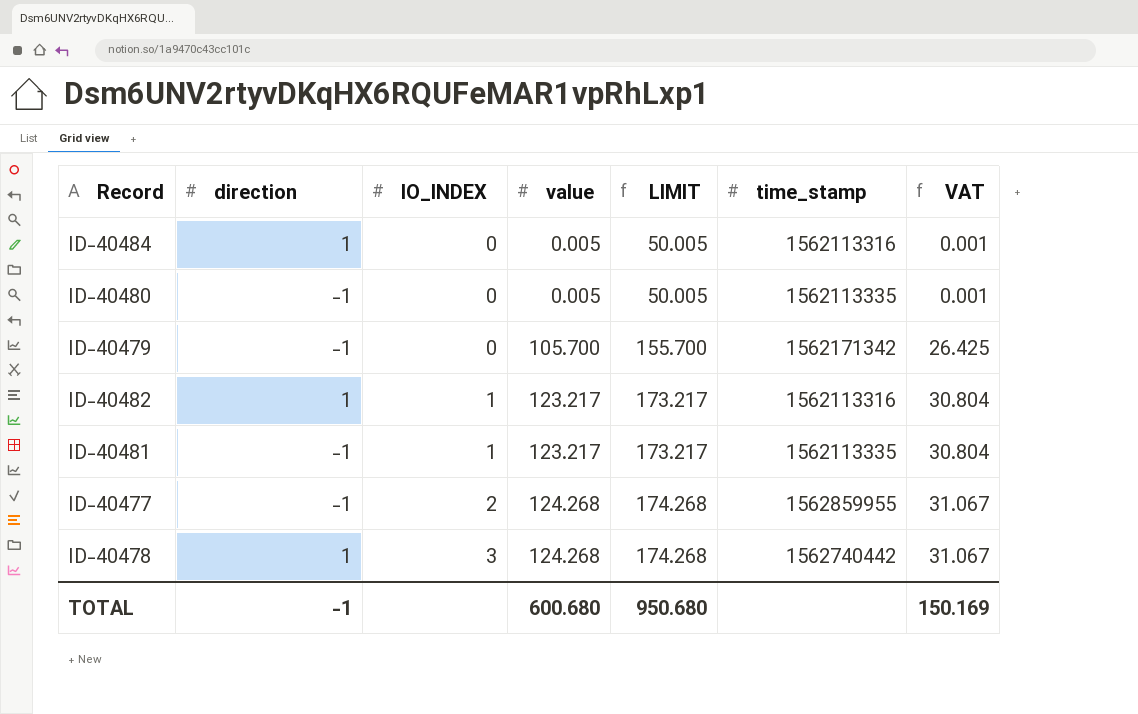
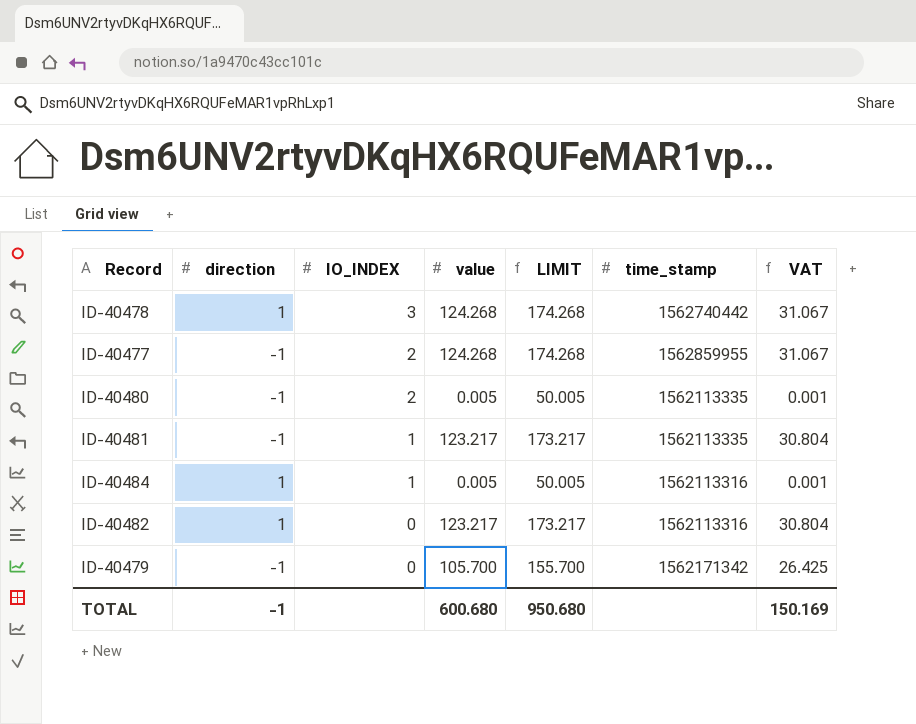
row order: IO_INDEX ascending -> IO_INDEX descending
ID-40480 | IO_INDEX: 0 -> 2
ID-40484 | IO_INDEX: 0 -> 1
ID-40482 | IO_INDEX: 1 -> 0

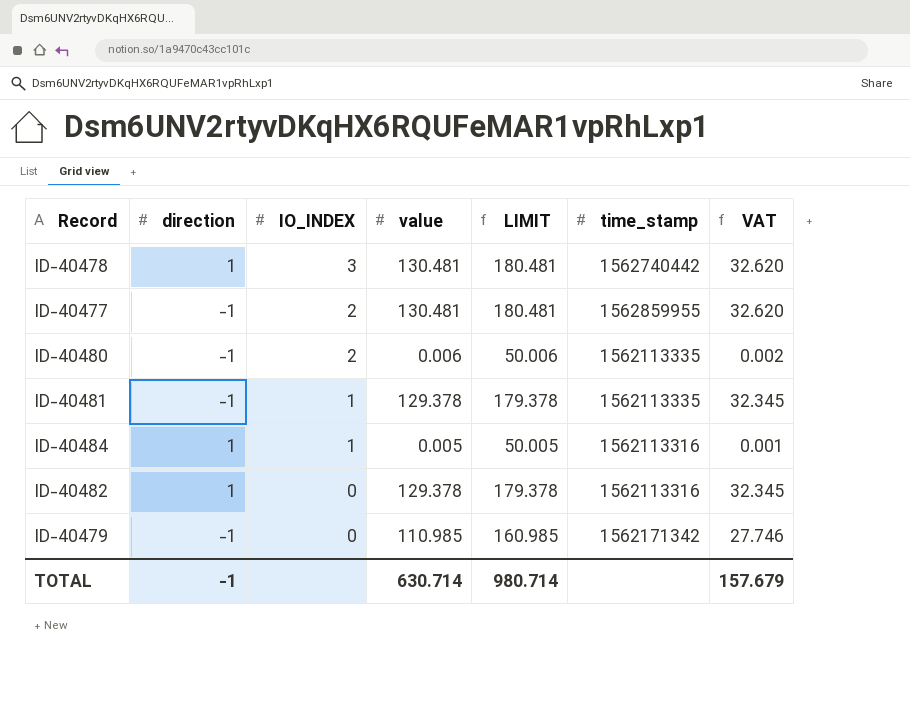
ID-40478 | value: 124.268 -> 130.481
ID-40478 | LIMIT: 174.268 -> 180.481
ID-40478 | VAT: 31.067 -> 32.620
ID-40477 | value: 124.268 -> 130.481
ID-40477 | LIMIT: 174.268 -> 180.481
ID-40477 | VAT: 31.067 -> 32.620
ID-40480 | value: 0.005 -> 0.006
ID-40480 | LIMIT: 50.005 -> 50.006
ID-40480 | VAT: 0.001 -> 0.002
ID-40481 | value: 123.217 -> 129.378
ID-40481 | LIMIT: 173.217 -> 179.378
ID-40481 | VAT: 30.804 -> 32.345
ID-40482 | value: 123.217 -> 129.378
ID-40482 | LIMIT: 173.217 -> 179.378
ID-40482 | VAT: 30.804 -> 32.345
ID-40479 | value: 105.700 -> 110.985
ID-40479 | LIMIT: 155.700 -> 160.985
ID-40479 | VAT: 26.425 -> 27.746
TOTAL | value: 600.680 -> 630.714
TOTAL | LIMIT: 950.680 -> 980.714
TOTAL | VAT: 150.169 -> 157.679

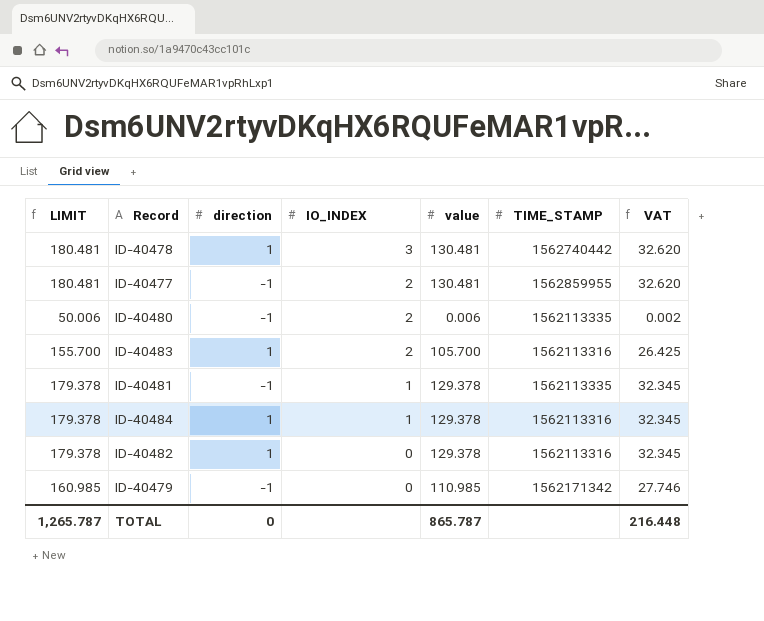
column LIMIT | position: 5 -> 1
column name: time_stamp -> TIME_STAMP
row ID-40483: none -> 155.700 | 1 | 2 | 105.700 | 1562113316 | 26.425
ID-40484 | LIMIT: 50.005 -> 179.378
ID-40484 | value: 0.005 -> 129.378
ID-40484 | VAT: 0.001 -> 32.345
TOTAL | LIMIT: 980.714 -> 1,265.787
TOTAL | direction: -1 -> 0
TOTAL | value: 630.714 -> 865.787
TOTAL | VAT: 157.679 -> 216.448

